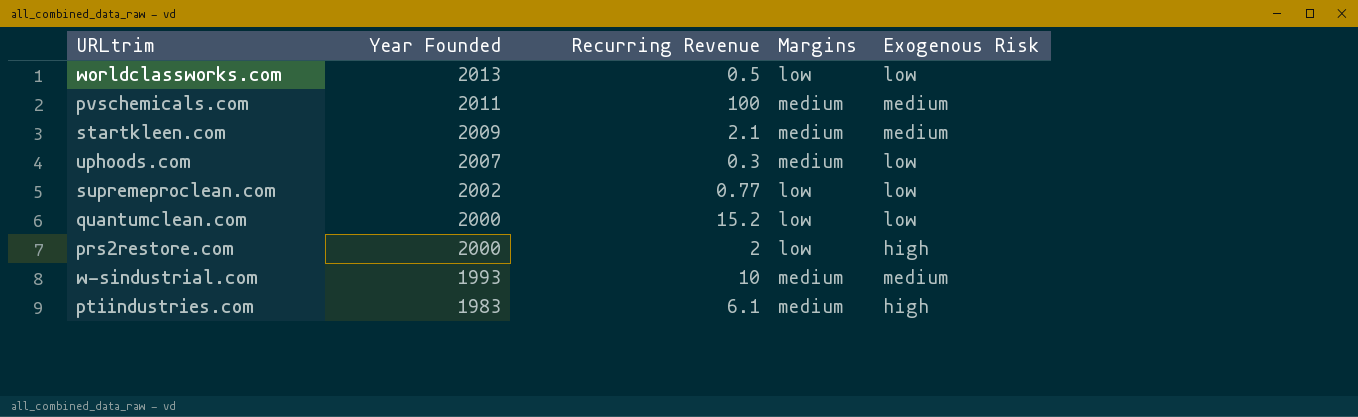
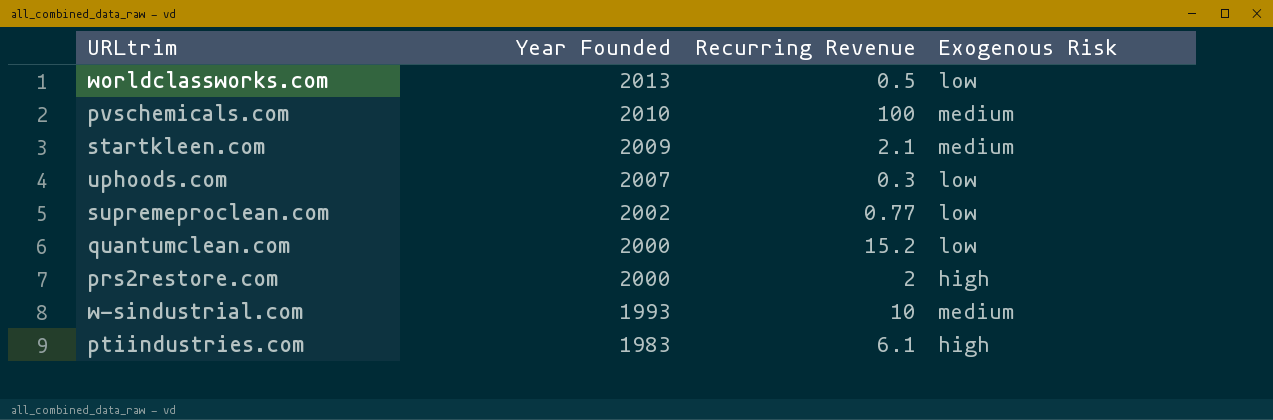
column Margins | position: 4 -> none
pvschemicals.com | Year Founded: 2011 -> 2010

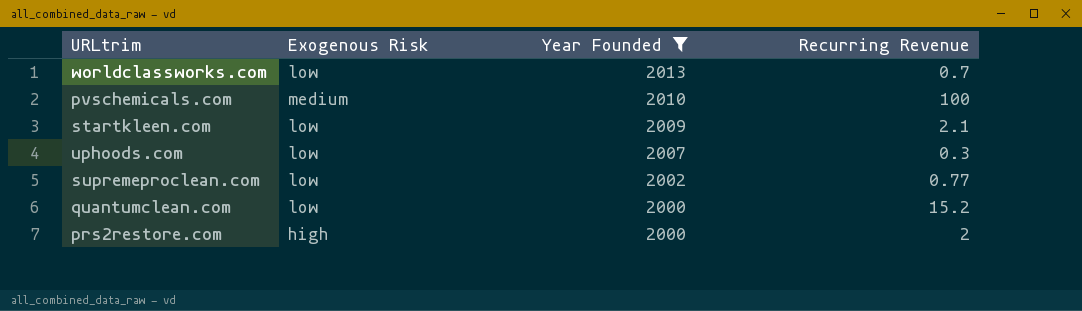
filter: none -> Year Founded >= 2000
column Exogenous Risk | position: 4 -> 2
worldclassworks.com | Recurring Revenue: 0.5 -> 0.7
startkleen.com | Exogenous Risk: medium -> low

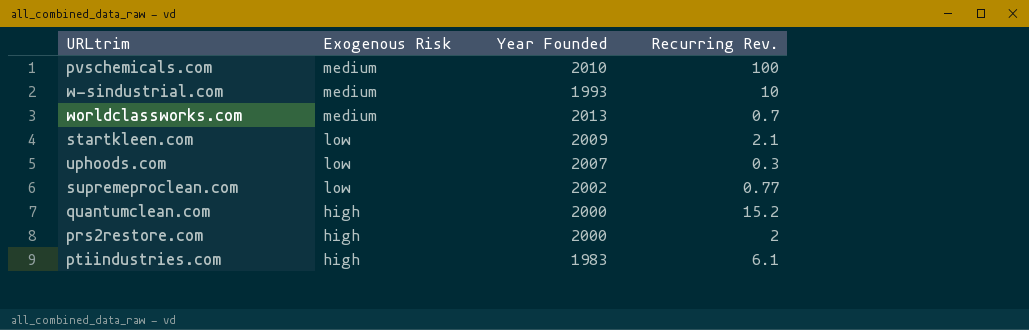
filter: Year Founded >= 2000 -> none
row order: Year Founded descending -> Exogenous Risk descending
column name: Recurring Revenue -> Recurring Rev.
worldclassworks.com | Exogenous Risk: low -> medium
quantumclean.com | Exogenous Risk: low -> high

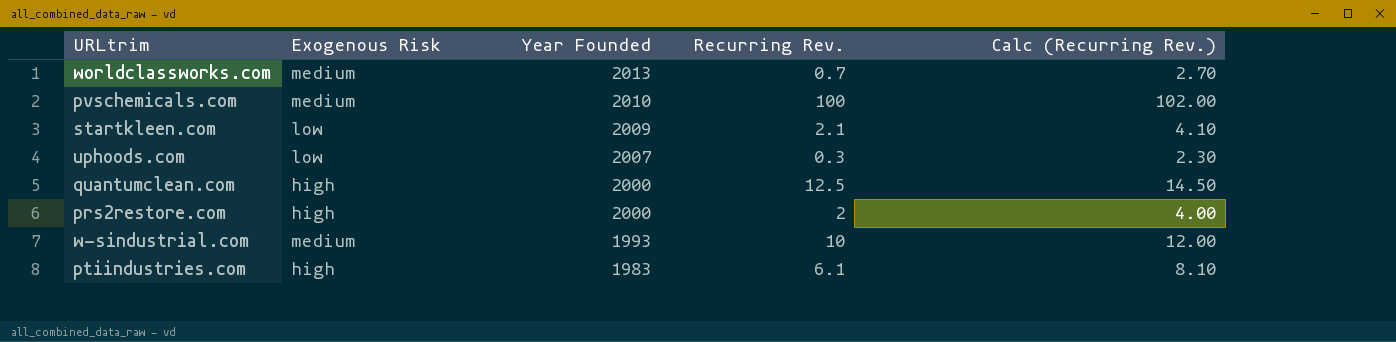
row order: Exogenous Risk descending -> Year Founded descending
column Calc (Recurring Rev.) | formula: none -> [Recurring Rev.] + 2
row supremeproclean.com: low | 2002 | 0.77 -> none
quantumclean.com | Recurring Rev.: 15.2 -> 12.5

